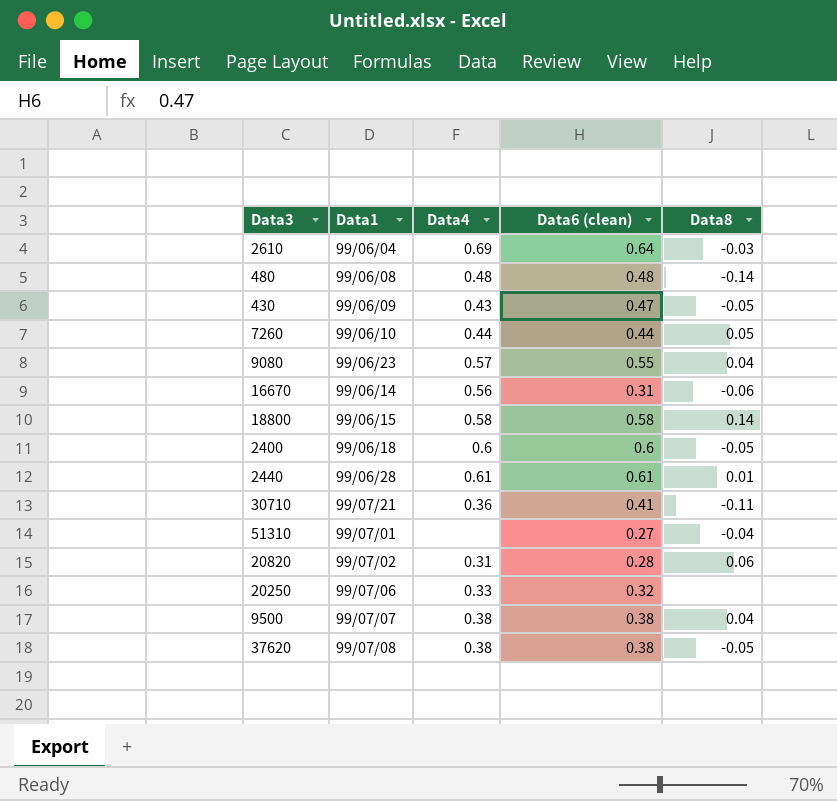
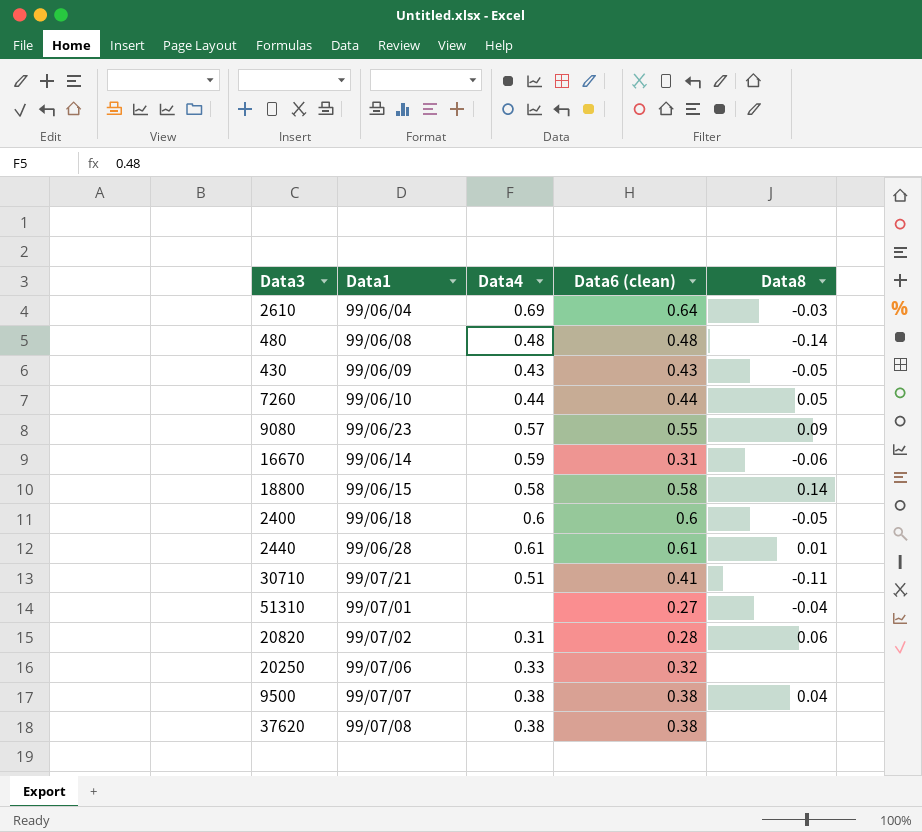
430 | Data6 (clean): 0.47 -> 0.43
9080 | Data8: 0.04 -> 0.09
16670 | Data4: 0.56 -> 0.59
30710 | Data4: 0.36 -> 0.51
37620 | Data8: -0.05 -> none

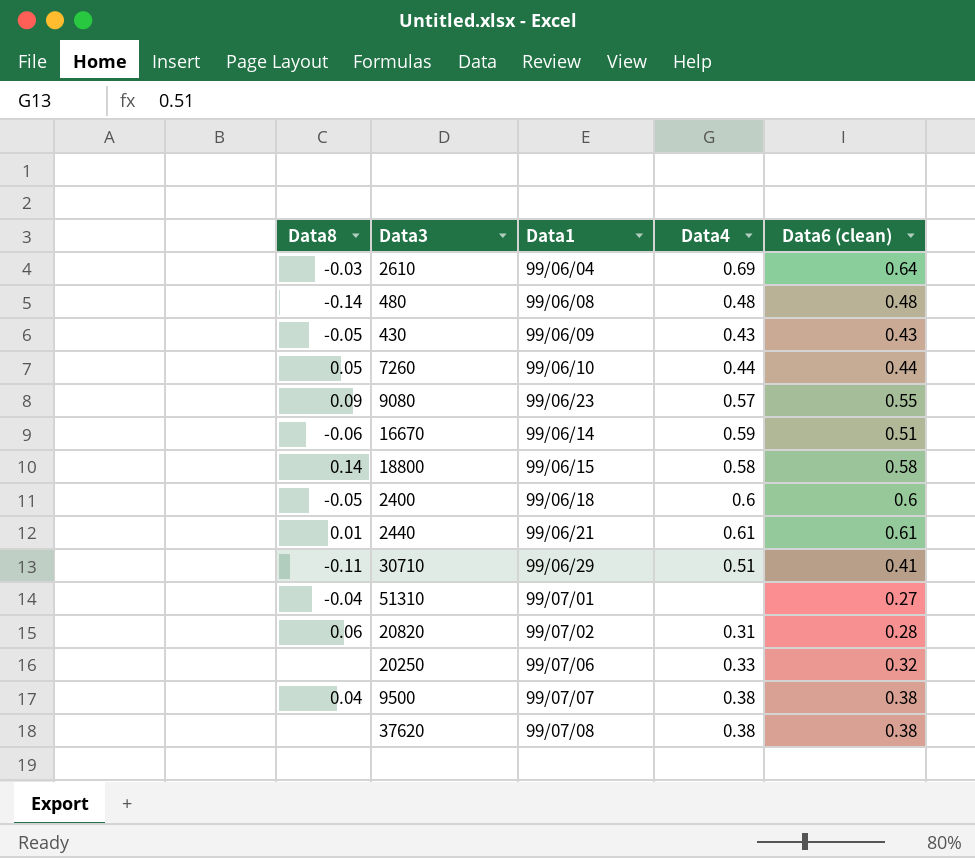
column Data8 | position: 5 -> 1
16670 | Data6 (clean): 0.31 -> 0.51
2440 | Data1: 99/06/28 -> 99/06/21
30710 | Data1: 99/07/21 -> 99/06/29

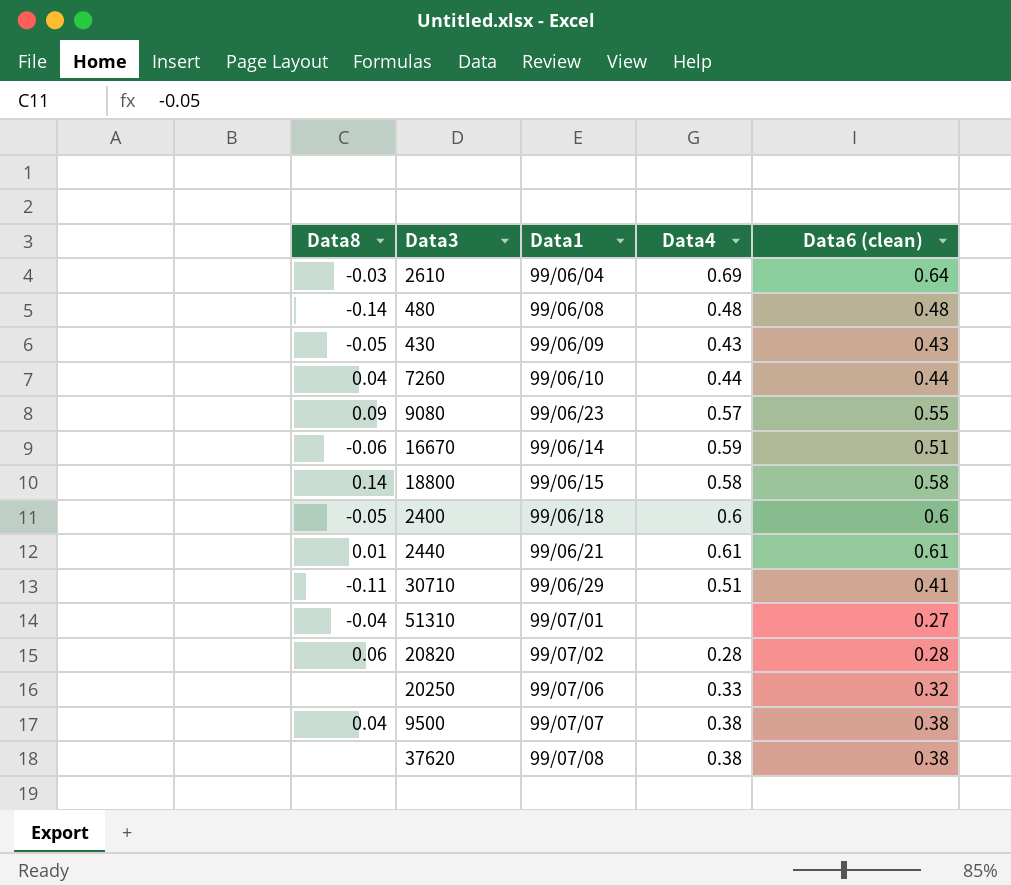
7260 | Data8: 0.05 -> 0.04
20820 | Data4: 0.31 -> 0.28

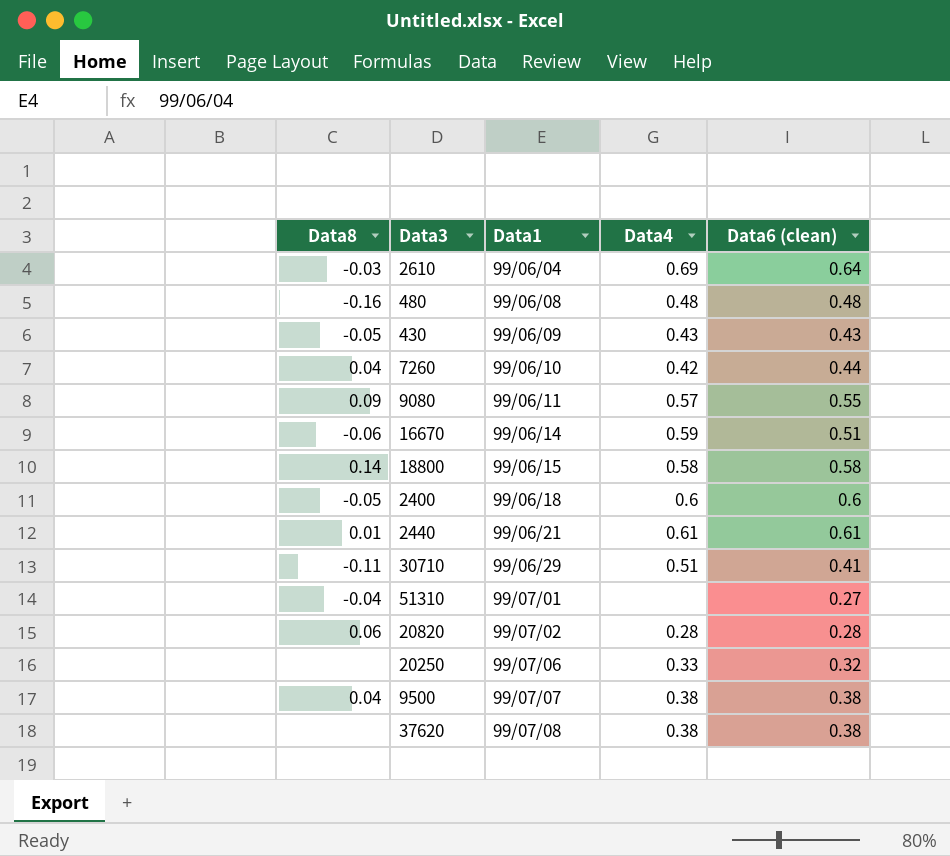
480 | Data8: -0.14 -> -0.16
7260 | Data4: 0.44 -> 0.42
9080 | Data1: 99/06/23 -> 99/06/11

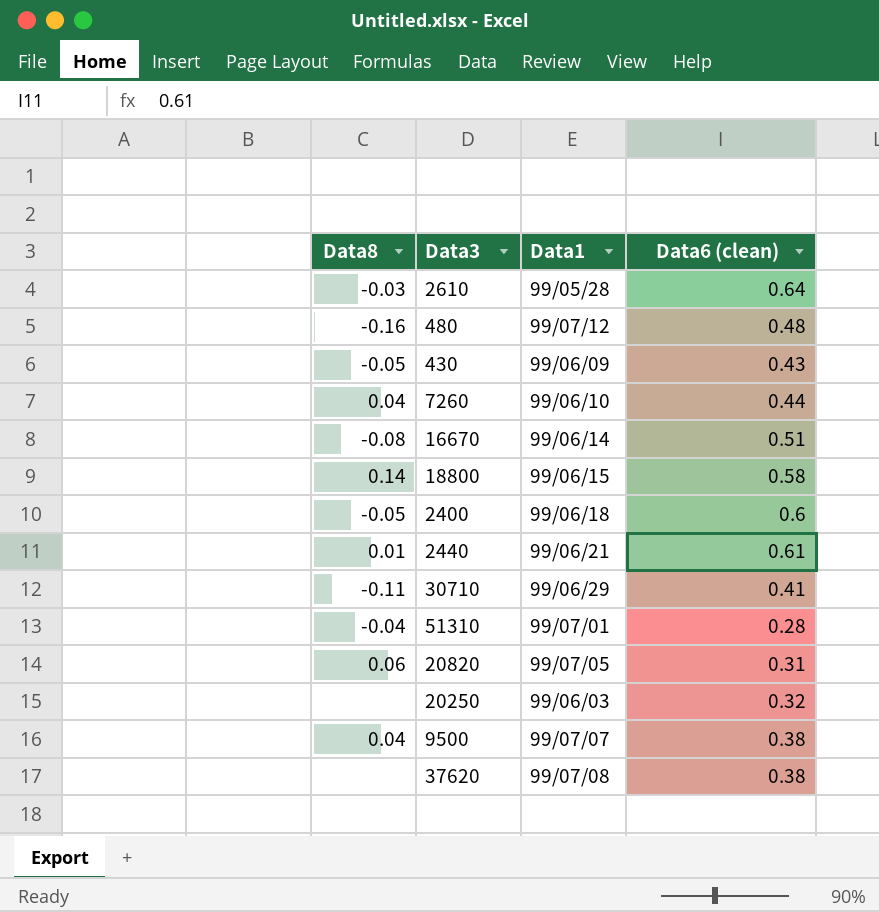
column Data4 | position: 4 -> none
row 9080: 0.09 | 99/06/11 | 0.57 | 0.55 -> none
2610 | Data1: 99/06/04 -> 99/05/28
480 | Data1: 99/06/08 -> 99/07/12
16670 | Data8: -0.06 -> -0.08
51310 | Data6 (clean): 0.27 -> 0.28
20820 | Data1: 99/07/02 -> 99/07/05
20820 | Data6 (clean): 0.28 -> 0.31
20250 | Data1: 99/07/06 -> 99/06/03

